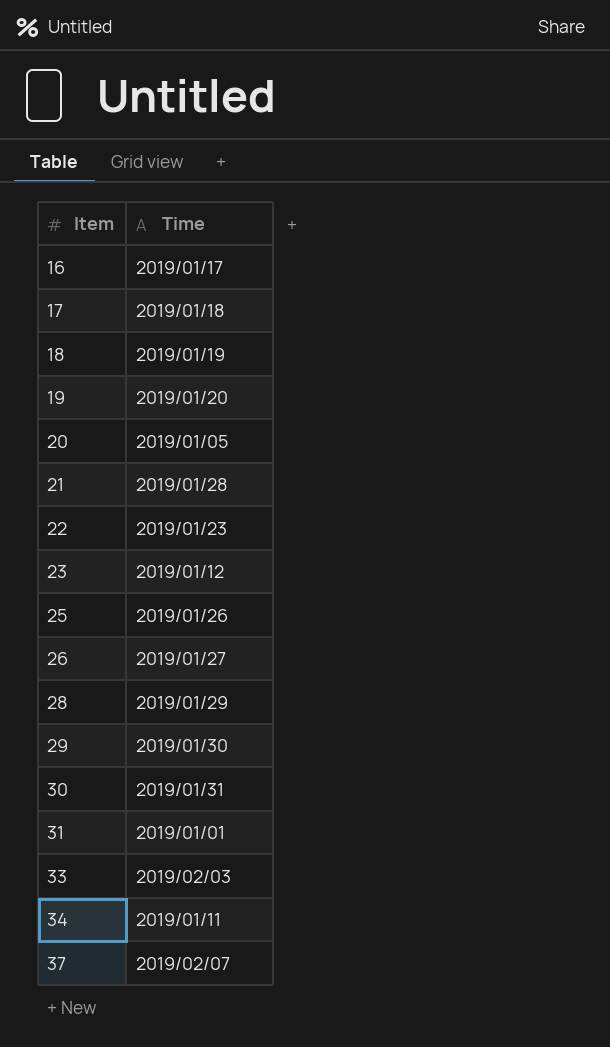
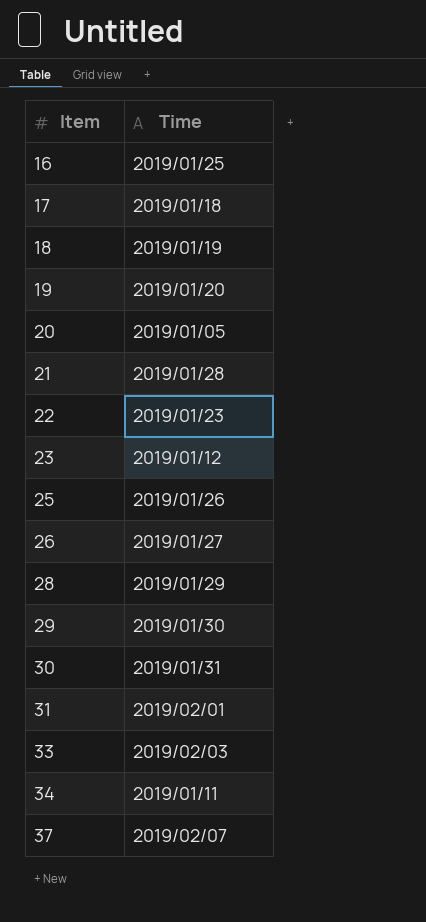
16 | Time: 2019/01/17 -> 2019/01/25
31 | Time: 2019/01/01 -> 2019/02/01

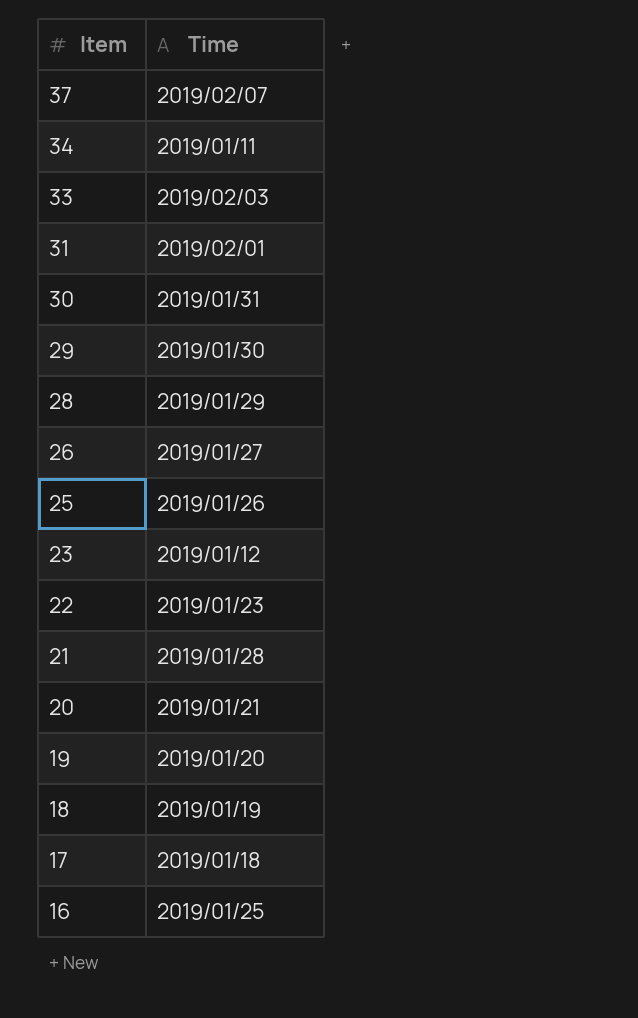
row order: Item ascending -> Item descending
20 | Time: 2019/01/05 -> 2019/01/21

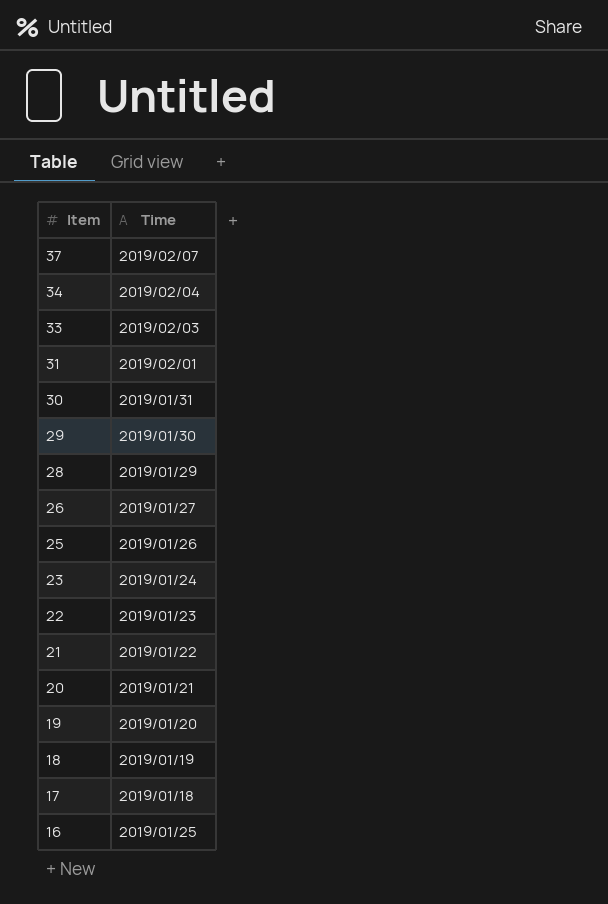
34 | Time: 2019/01/11 -> 2019/02/04
23 | Time: 2019/01/12 -> 2019/01/24
21 | Time: 2019/01/28 -> 2019/01/22

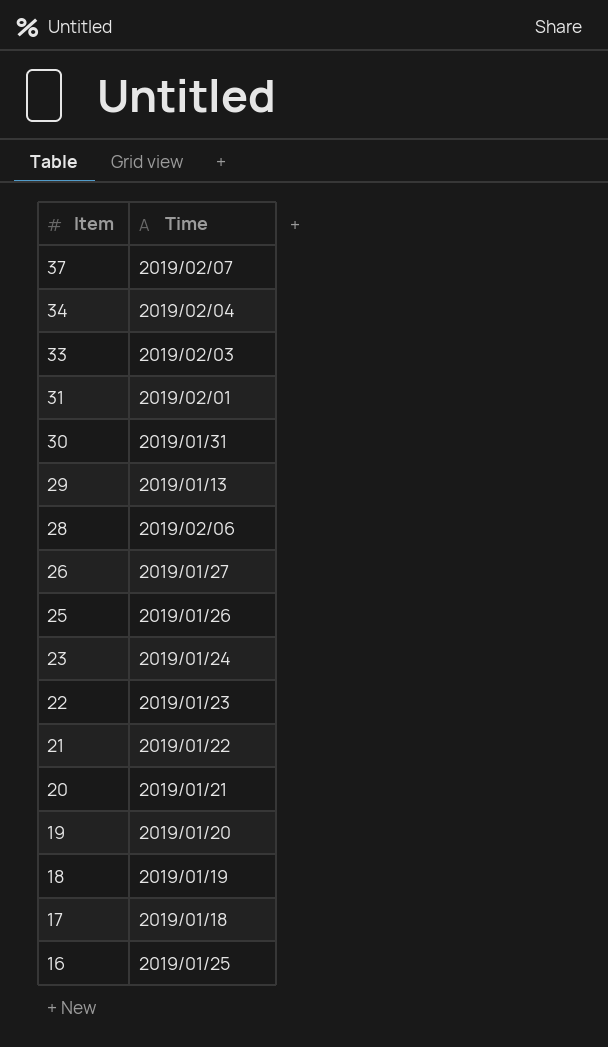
29 | Time: 2019/01/30 -> 2019/01/13
28 | Time: 2019/01/29 -> 2019/02/06

